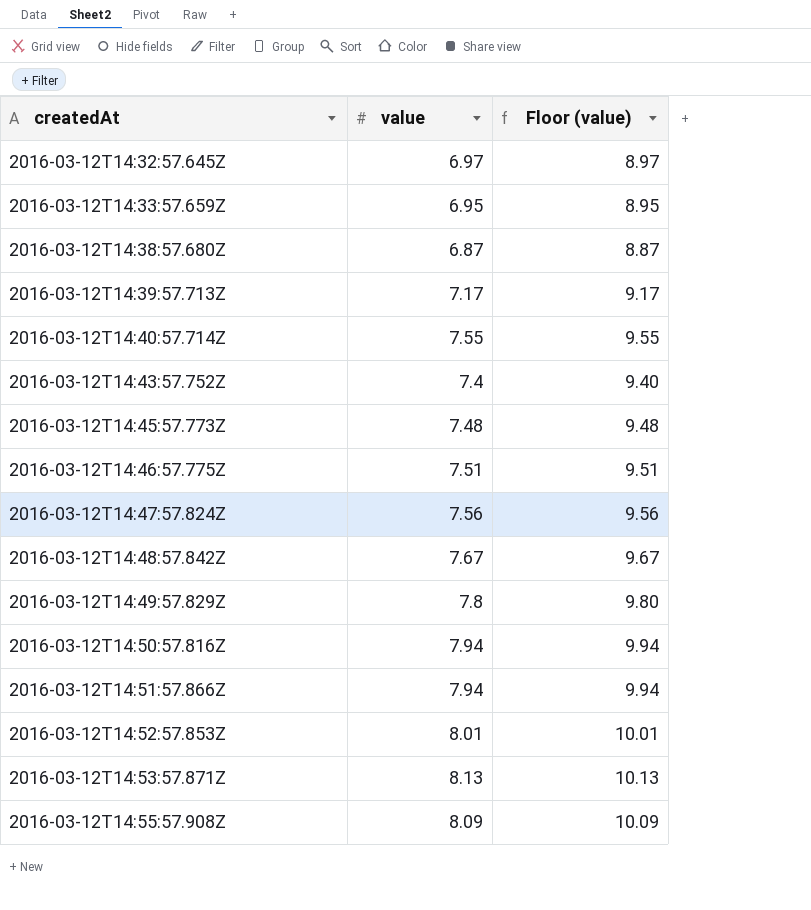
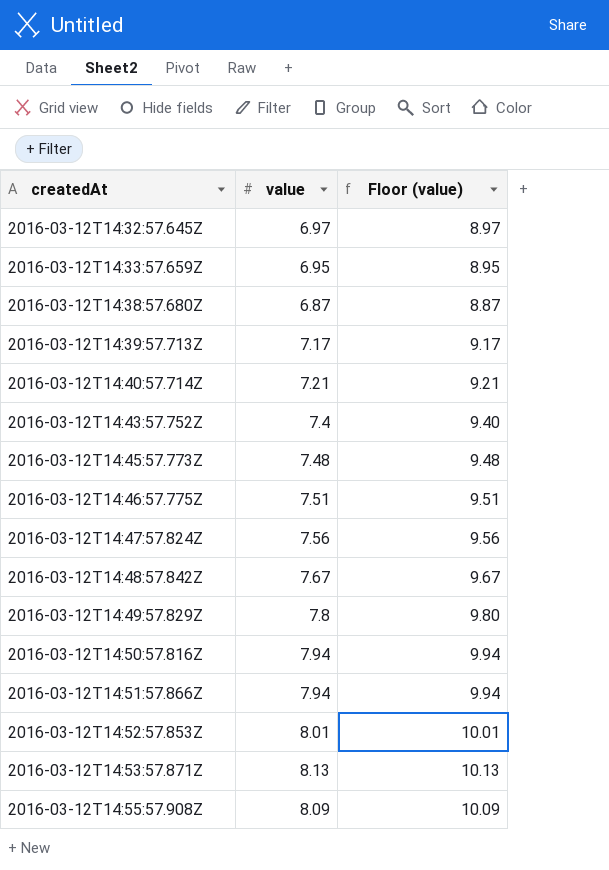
2016-03-12T14:40:57.714Z | value: 7.55 -> 7.21
2016-03-12T14:40:57.714Z | Floor (value): 9.55 -> 9.21

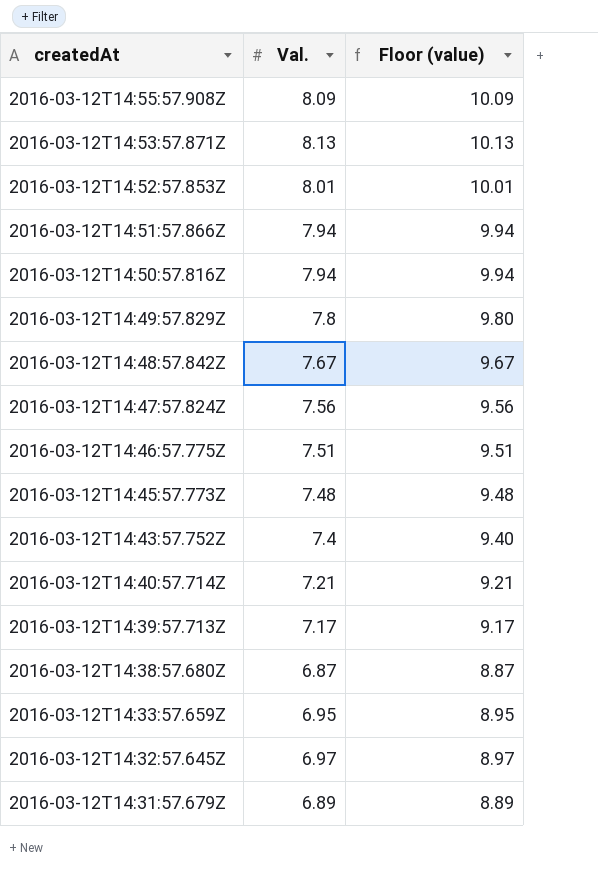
row order: createdAt ascending -> createdAt descending
column name: value -> Val.
row 2016-03-12T14:31:57.679Z: none -> 6.89 | 8.89

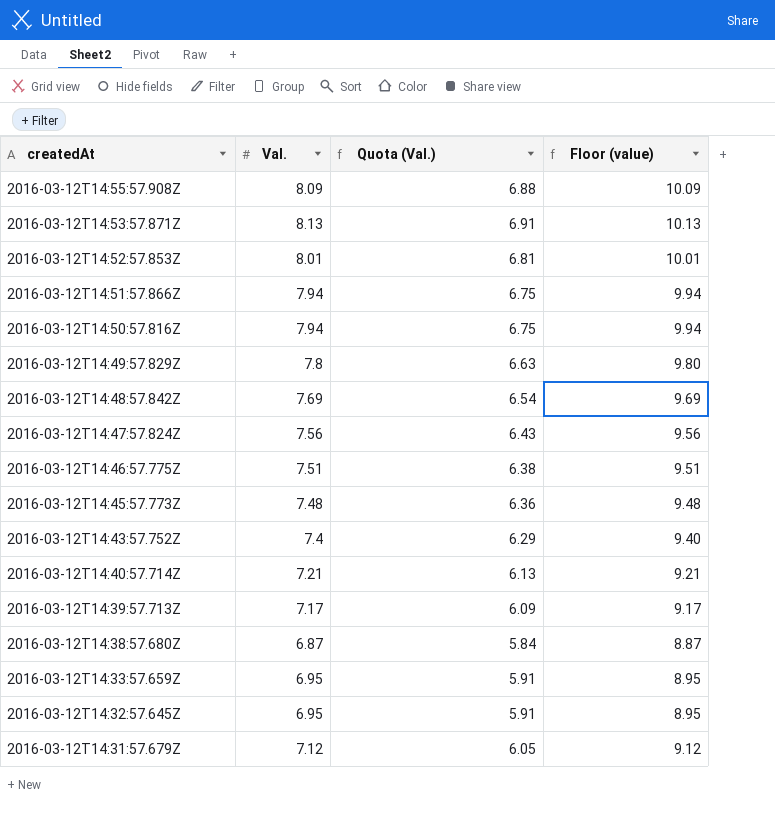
column Quota (Val.) | formula: none -> [Val.] * 0.85
2016-03-12T14:48:57.842Z | Val.: 7.67 -> 7.69
2016-03-12T14:48:57.842Z | Floor (value): 9.67 -> 9.69
2016-03-12T14:32:57.645Z | Val.: 6.97 -> 6.95
2016-03-12T14:32:57.645Z | Floor (value): 8.97 -> 8.95
2016-03-12T14:31:57.679Z | Val.: 6.89 -> 7.12
2016-03-12T14:31:57.679Z | Floor (value): 8.89 -> 9.12

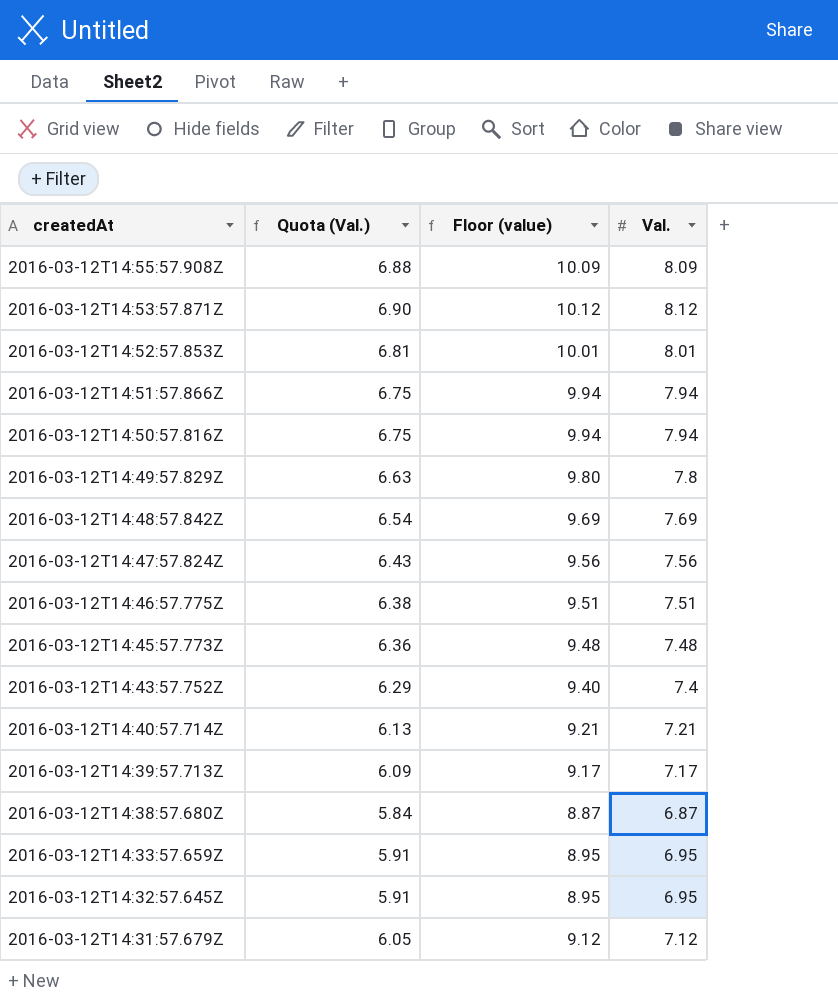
column Val. | position: 2 -> 4
2016-03-12T14:53:57.871Z | Quota (Val.): 6.91 -> 6.90
2016-03-12T14:53:57.871Z | Floor (value): 10.13 -> 10.12
2016-03-12T14:53:57.871Z | Val.: 8.13 -> 8.12

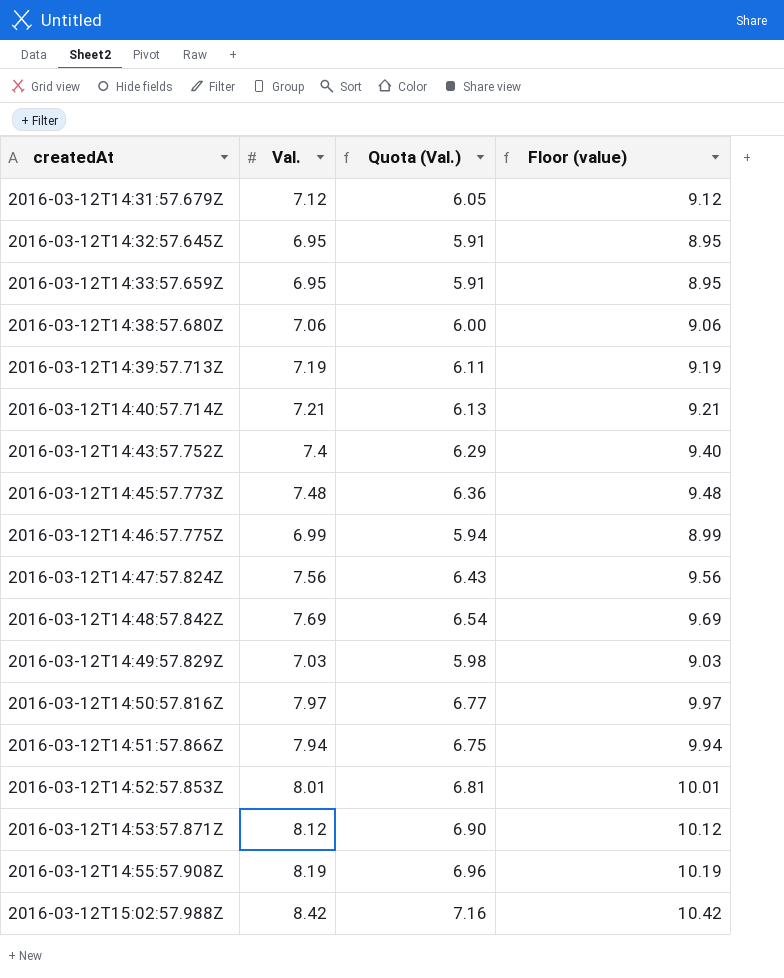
row order: createdAt descending -> createdAt ascending
column Val. | position: 4 -> 2
2016-03-12T14:38:57.680Z | Val.: 6.87 -> 7.06
2016-03-12T14:38:57.680Z | Quota (Val.): 5.84 -> 6.00
2016-03-12T14:38:57.680Z | Floor (value): 8.87 -> 9.06
2016-03-12T14:39:57.713Z | Val.: 7.17 -> 7.19
2016-03-12T14:39:57.713Z | Quota (Val.): 6.09 -> 6.11
2016-03-12T14:39:57.713Z | Floor (value): 9.17 -> 9.19
2016-03-12T14:46:57.775Z | Val.: 7.51 -> 6.99
2016-03-12T14:46:57.775Z | Quota (Val.): 6.38 -> 5.94
2016-03-12T14:46:57.775Z | Floor (value): 9.51 -> 8.99
2016-03-12T14:49:57.829Z | Val.: 7.8 -> 7.03
2016-03-12T14:49:57.829Z | Quota (Val.): 6.63 -> 5.98
2016-03-12T14:49:57.829Z | Floor (value): 9.80 -> 9.03
2016-03-12T14:50:57.816Z | Val.: 7.94 -> 7.97
2016-03-12T14:50:57.816Z | Quota (Val.): 6.75 -> 6.77
2016-03-12T14:50:57.816Z | Floor (value): 9.94 -> 9.97
2016-03-12T14:55:57.908Z | Val.: 8.09 -> 8.19
2016-03-12T14:55:57.908Z | Quota (Val.): 6.88 -> 6.96
2016-03-12T14:55:57.908Z | Floor (value): 10.09 -> 10.19
row 2016-03-12T15:02:57.988Z: none -> 8.42 | 7.16 | 10.42

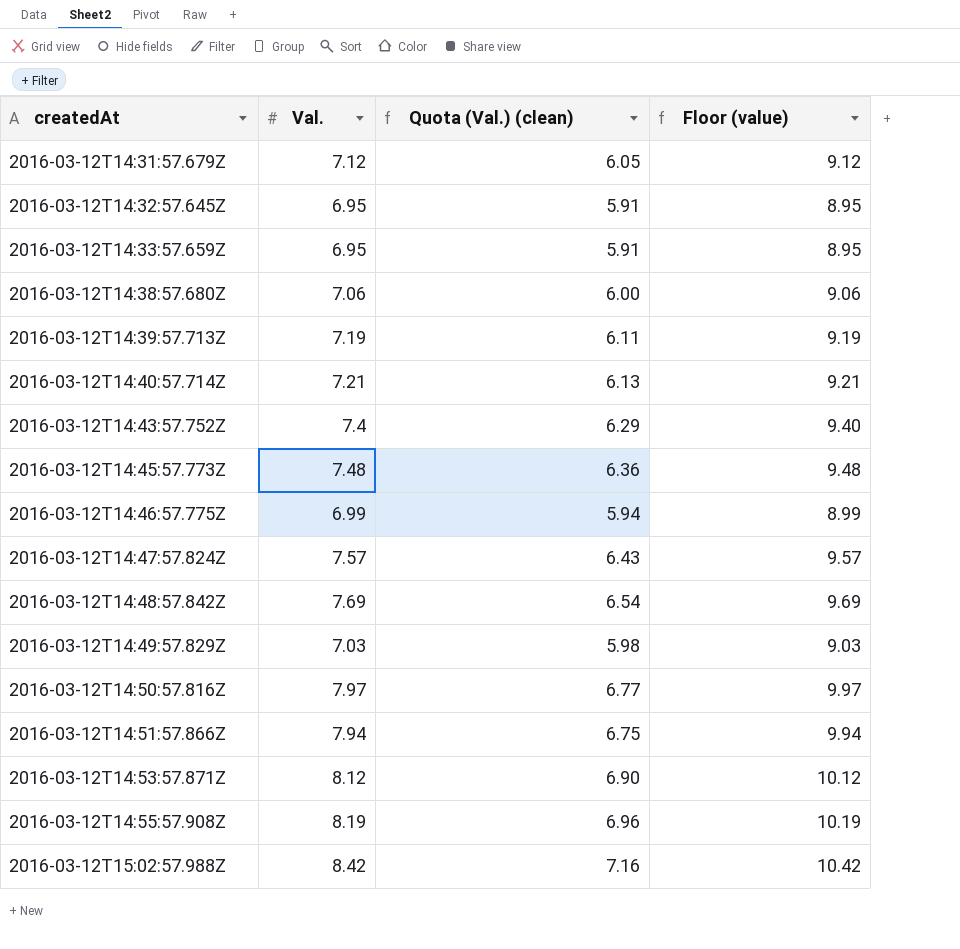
column name: Quota (Val.) -> Quota (Val.) (clean)
row 2016-03-12T14:52:57.853Z: 8.01 | 6.81 | 10.01 -> none
2016-03-12T14:47:57.824Z | Val.: 7.56 -> 7.57
2016-03-12T14:47:57.824Z | Floor (value): 9.56 -> 9.57

